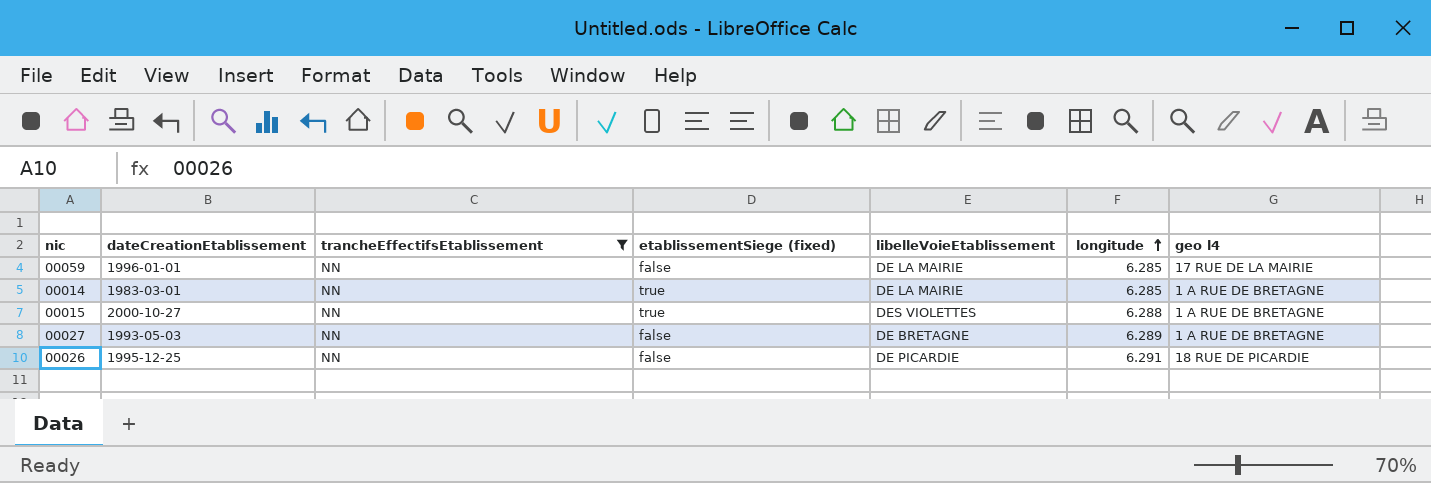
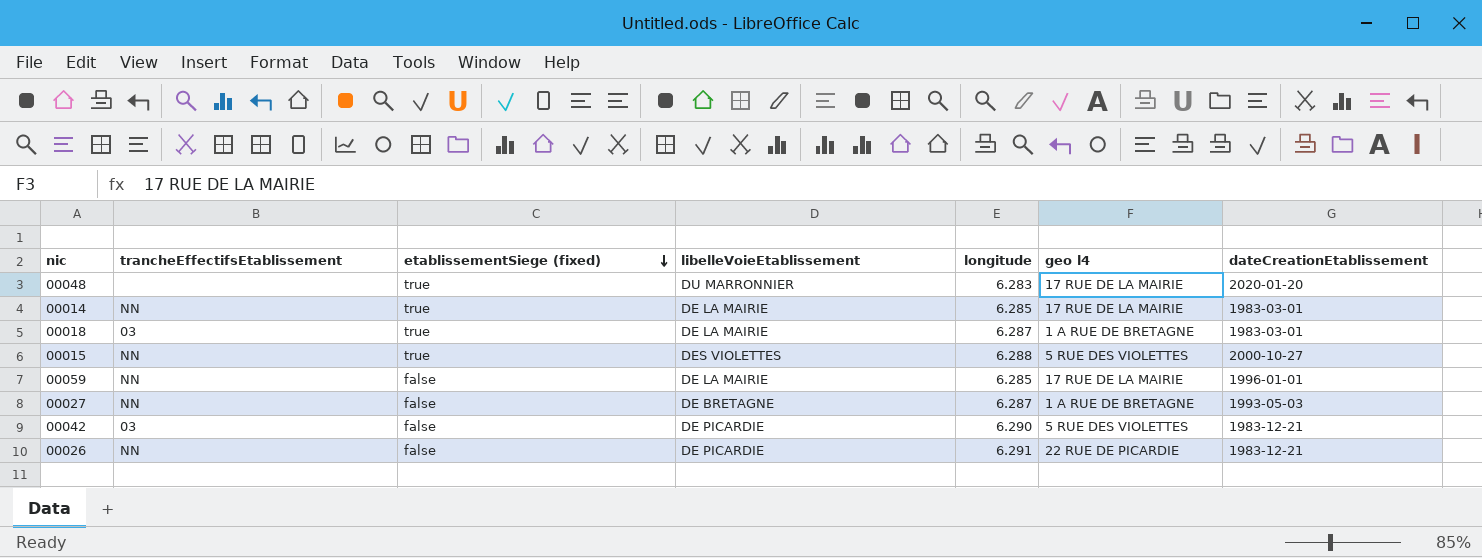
filter: trancheEffectifsEtablissement = NN -> none
row order: longitude ascending -> etablissementSiege (fixed) descending
column dateCreationEtablissement | position: 2 -> 7
00014 | geo l4: 1 A RUE DE BRETAGNE -> 17 RUE DE LA MAIRIE
00015 | geo l4: 1 A RUE DE BRETAGNE -> 5 RUE DES VIOLETTES
00027 | longitude: 6.289 -> 6.287
00026 | geo l4: 18 RUE DE PICARDIE -> 22 RUE DE PICARDIE
00026 | dateCreationEtablissement: 1995-12-25 -> 1983-12-21

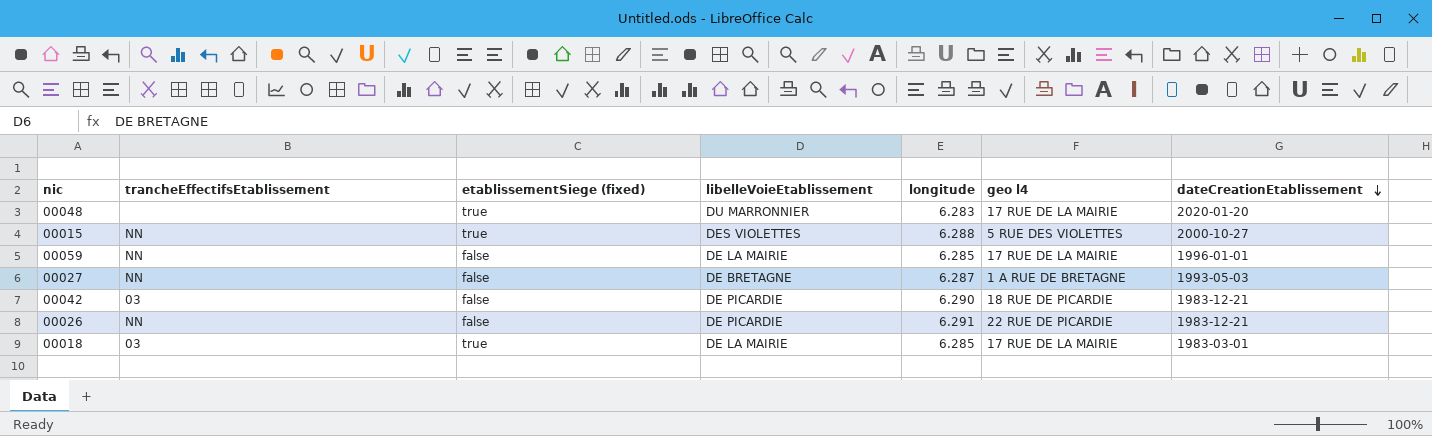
row order: etablissementSiege (fixed) descending -> dateCreationEtablissement descending
row 00014: NN | true | DE LA MAIRIE | 6.285 | 17 RUE DE LA MAIRIE | 1983-03-01 -> none
00042 | geo l4: 5 RUE DES VIOLETTES -> 18 RUE DE PICARDIE
00018 | longitude: 6.287 -> 6.285
00018 | geo l4: 1 A RUE DE BRETAGNE -> 17 RUE DE LA MAIRIE

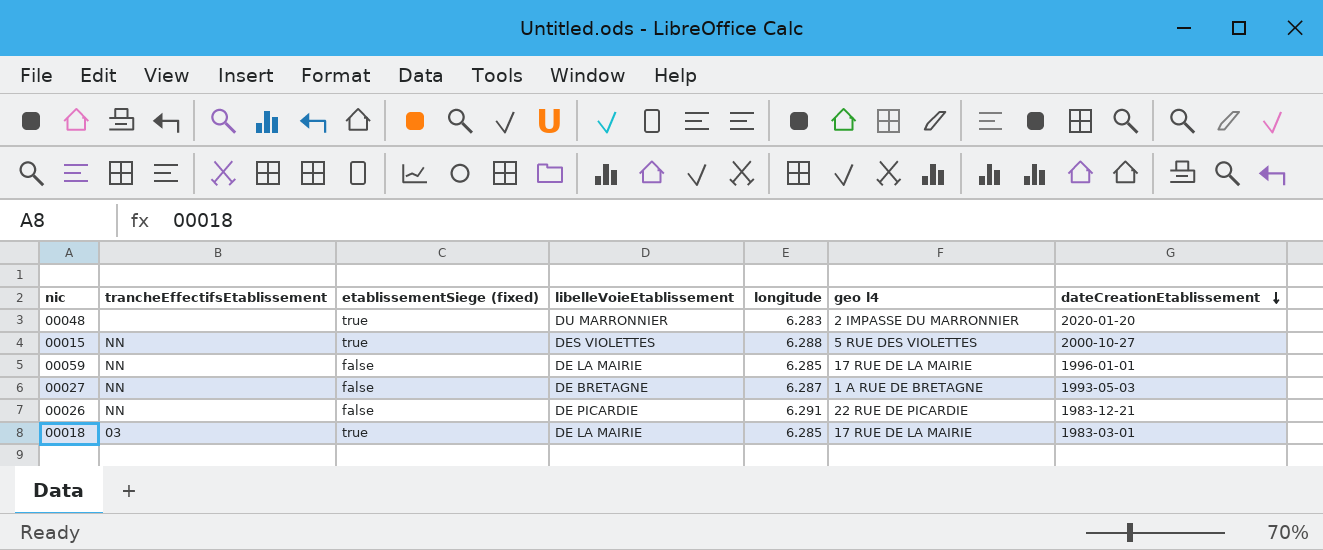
row 00042: 03 | false | DE PICARDIE | 6.290 | 18 RUE DE PICARDIE | 1983-12-21 -> none
00048 | geo l4: 17 RUE DE LA MAIRIE -> 2 IMPASSE DU MARRONNIER

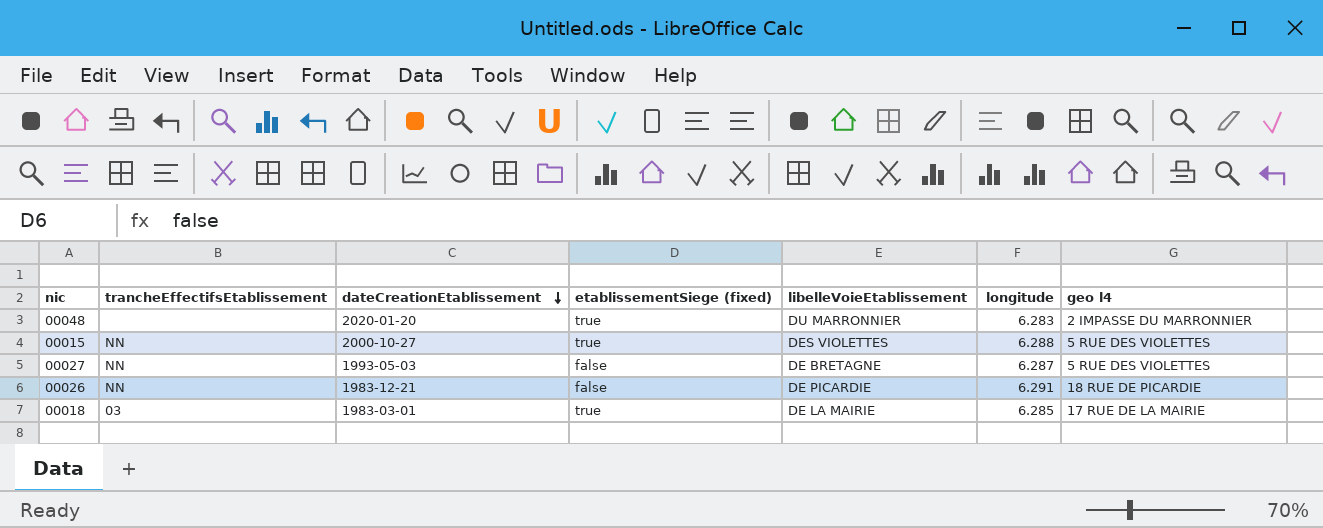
column dateCreationEtablissement | position: 7 -> 3
row 00059: NN | false | DE LA MAIRIE | 6.285 | 17 RUE DE LA MAIRIE | 1996-01-01 -> none
00027 | geo l4: 1 A RUE DE BRETAGNE -> 5 RUE DES VIOLETTES
00026 | geo l4: 22 RUE DE PICARDIE -> 18 RUE DE PICARDIE

